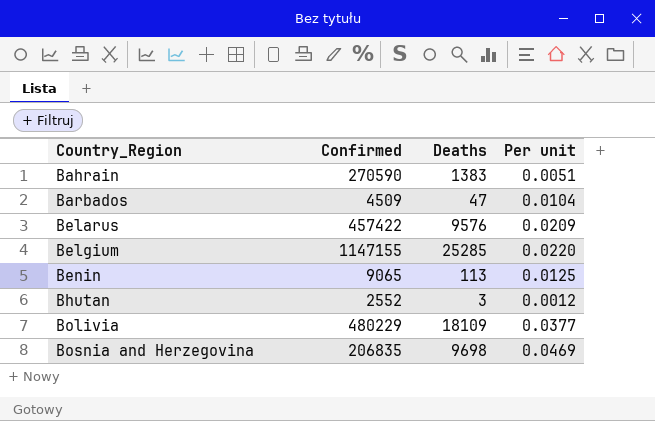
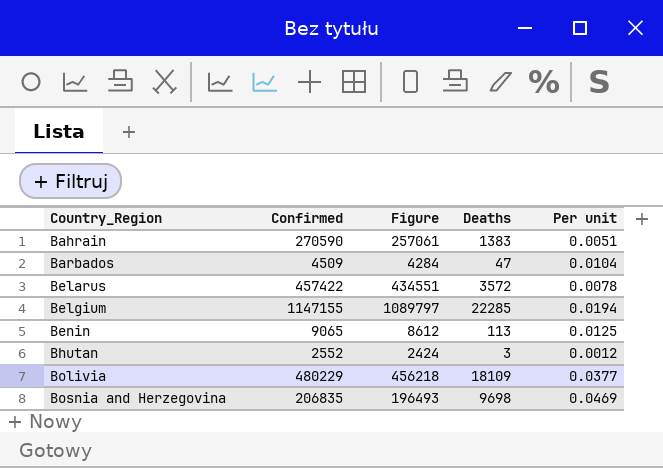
column Figure | formula: none -> [Confirmed] * 0.95
Belarus | Deaths: 9576 -> 3572
Belarus | Per unit: 0.0209 -> 0.0078
Belgium | Deaths: 25285 -> 22285
Belgium | Per unit: 0.0220 -> 0.0194

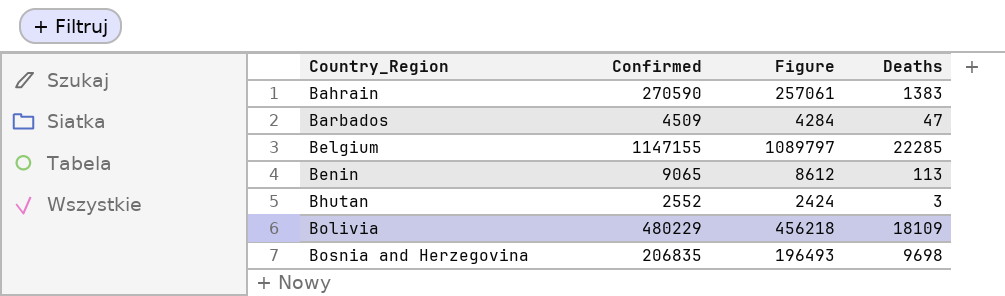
column Per unit | formula: [Deaths] / [Confirmed] -> none
row Belarus: 457422 | 434551 | 3572 | 0.0078 -> none

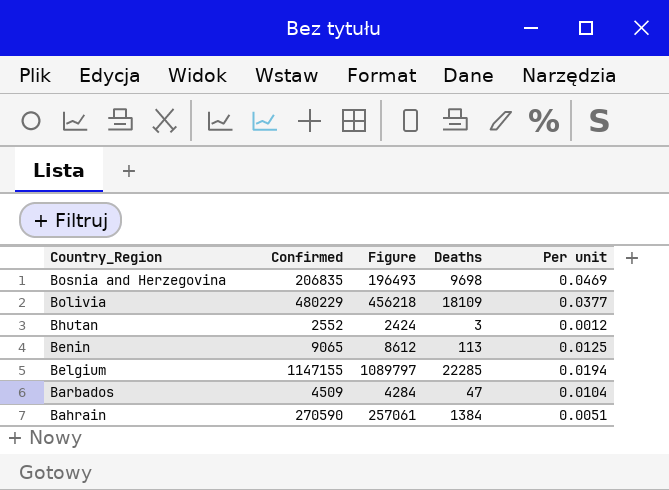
row order: Country_Region ascending -> Country_Region descending
column Per unit | formula: none -> [Deaths] / [Confirmed]
Bahrain | Deaths: 1383 -> 1384

